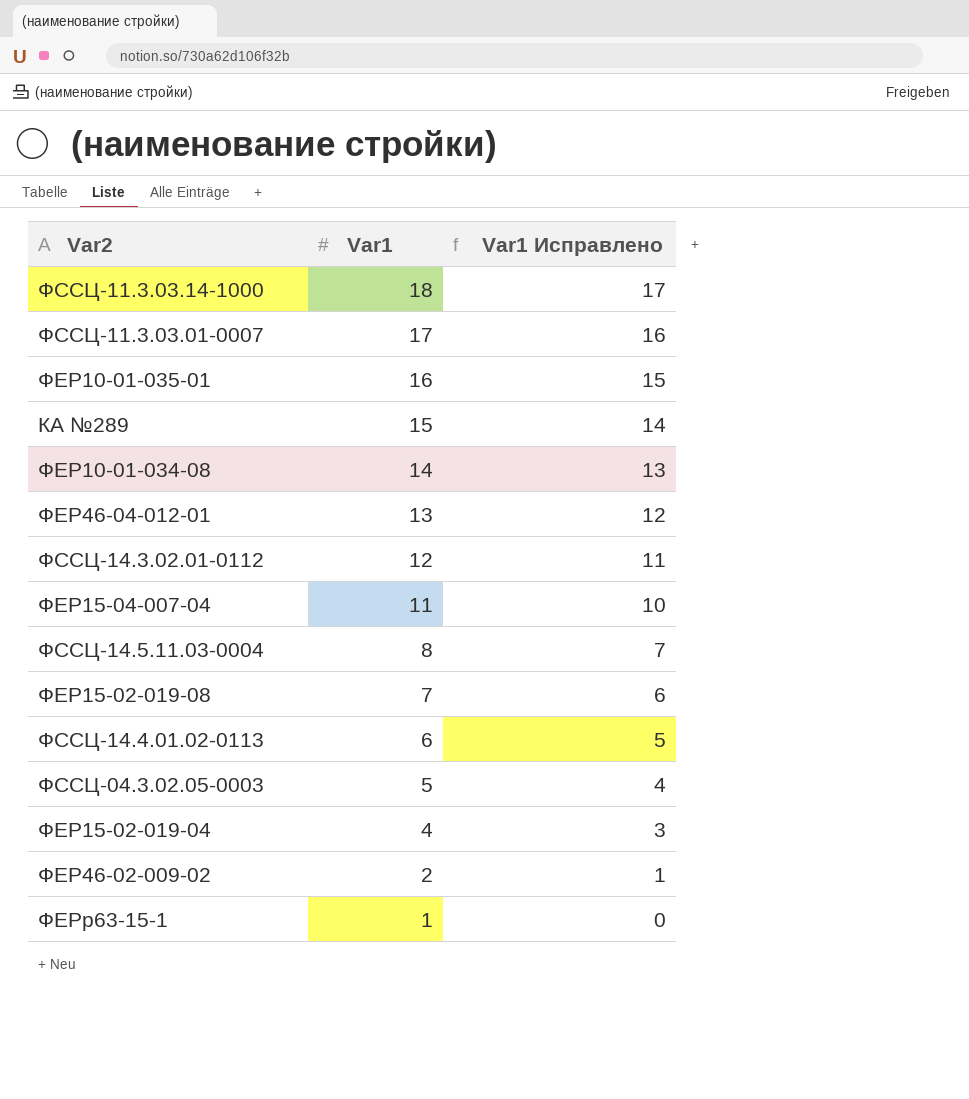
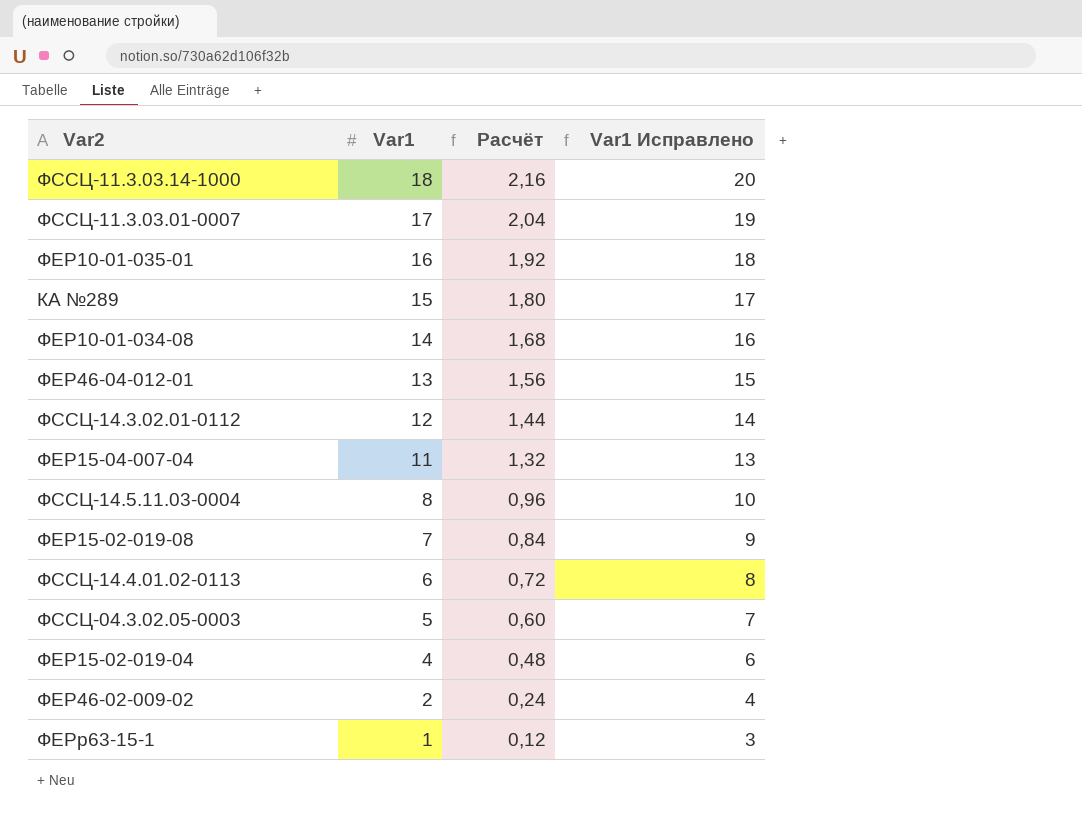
column Расчёт | formula: none -> [Var1] * 0,12
column Var1 Исправлено | formula: [Var1] - 1 -> [Var1] + 2

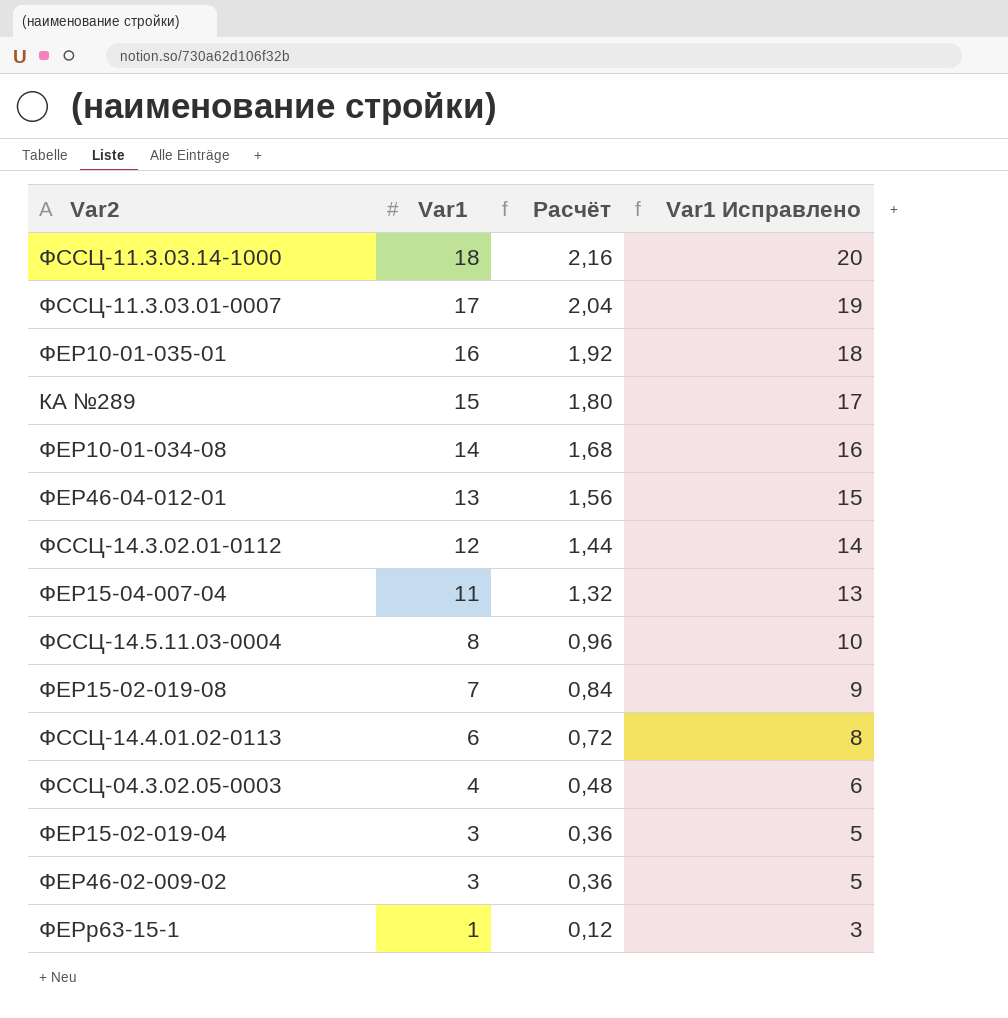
ФССЦ-04.3.02.05-0003 | Var1: 5 -> 4
ФССЦ-04.3.02.05-0003 | Расчёт: 0,60 -> 0,48
ФССЦ-04.3.02.05-0003 | Var1 Исправлено: 7 -> 6
ФЕР15-02-019-04 | Var1: 4 -> 3
ФЕР15-02-019-04 | Расчёт: 0,48 -> 0,36
ФЕР15-02-019-04 | Var1 Исправлено: 6 -> 5
ФЕР46-02-009-02 | Var1: 2 -> 3
ФЕР46-02-009-02 | Расчёт: 0,24 -> 0,36
ФЕР46-02-009-02 | Var1 Исправлено: 4 -> 5

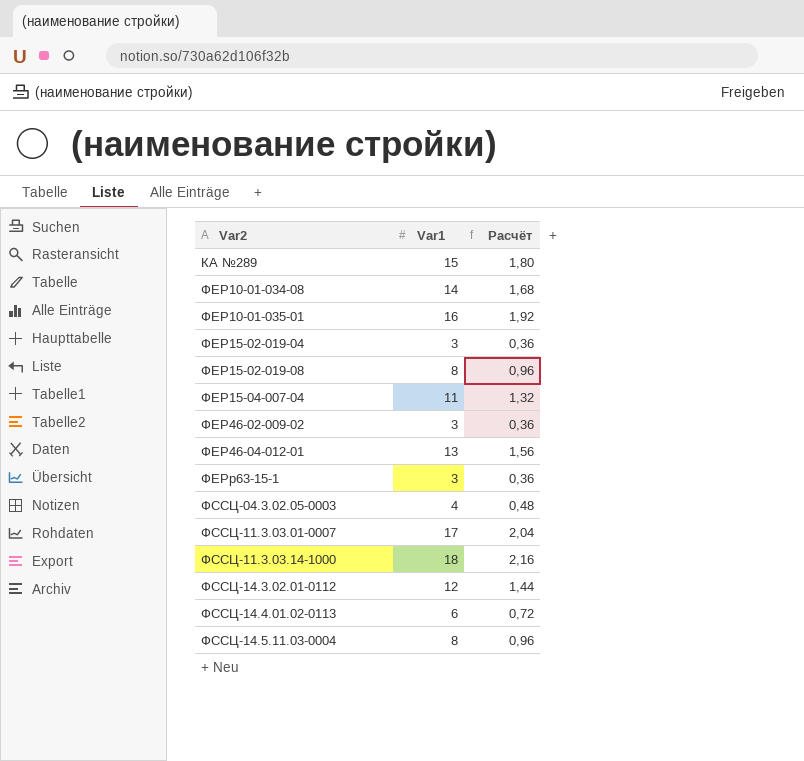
row order: Var1 descending -> Var2 ascending
column Var1 Исправлено | formula: [Var1] + 2 -> none
ФЕР15-02-019-08 | Var1: 7 -> 8
ФЕР15-02-019-08 | Расчёт: 0,84 -> 0,96
ФЕРр63-15-1 | Var1: 1 -> 3
ФЕРр63-15-1 | Расчёт: 0,12 -> 0,36

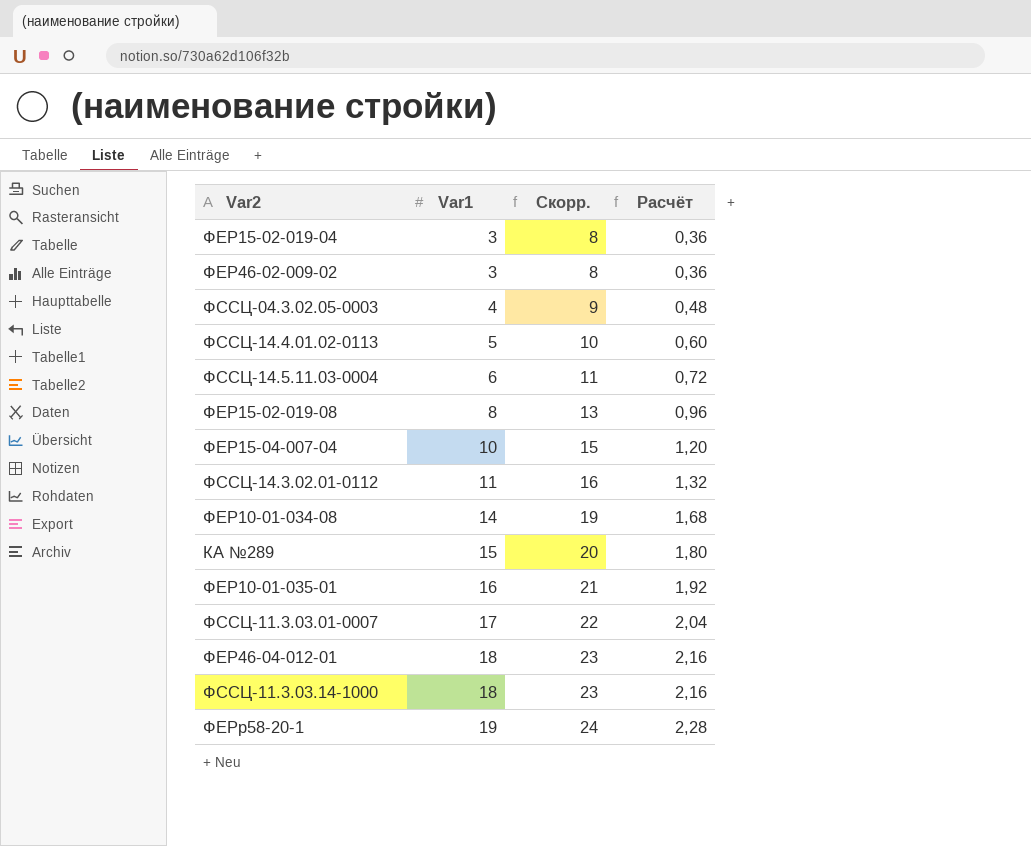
row order: Var2 ascending -> Var1 ascending
column Скорр. | formula: none -> [Var1] + 5
row ФЕРр63-15-1: 3 | 0,36 -> none
ФССЦ-14.4.01.02-0113 | Var1: 6 -> 5
ФССЦ-14.4.01.02-0113 | Расчёт: 0,72 -> 0,60
ФССЦ-14.5.11.03-0004 | Var1: 8 -> 6
ФССЦ-14.5.11.03-0004 | Расчёт: 0,96 -> 0,72
ФЕР15-04-007-04 | Var1: 11 -> 10
ФЕР15-04-007-04 | Расчёт: 1,32 -> 1,20
ФССЦ-14.3.02.01-0112 | Var1: 12 -> 11
ФССЦ-14.3.02.01-0112 | Расчёт: 1,44 -> 1,32
ФЕР46-04-012-01 | Var1: 13 -> 18
ФЕР46-04-012-01 | Расчёт: 1,56 -> 2,16
row ФЕРр58-20-1: none -> 19 | 24 | 2,28

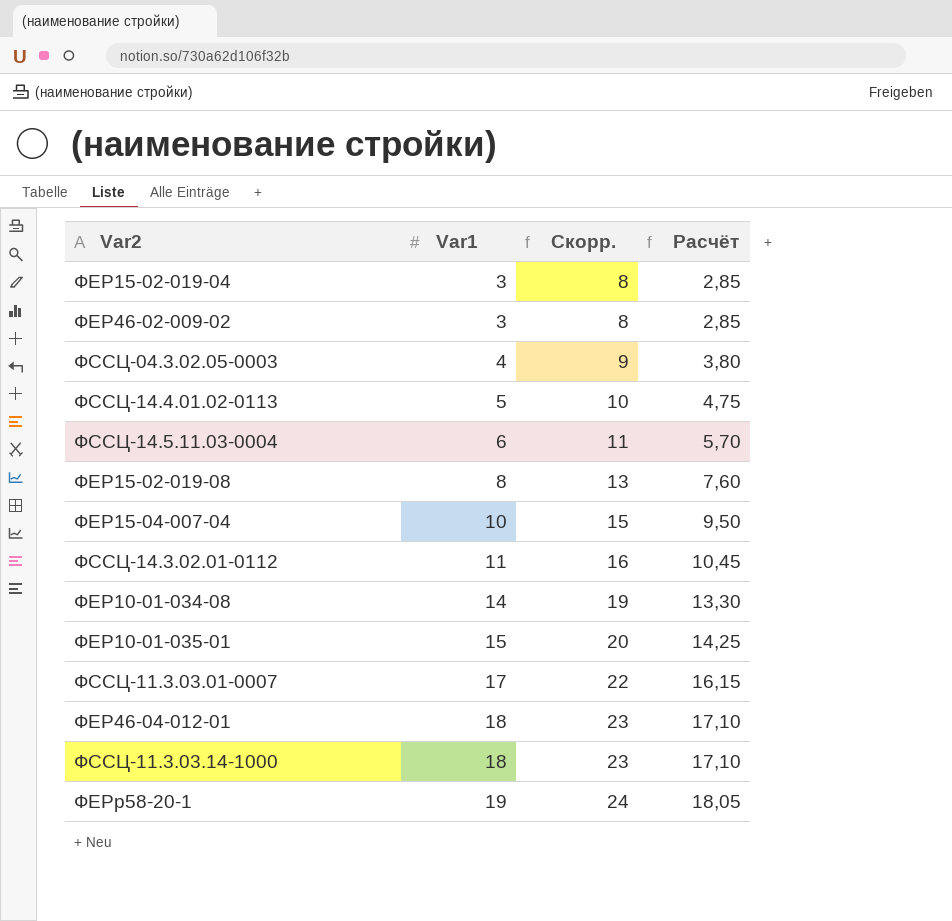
column Расчёт | formula: [Var1] * 0,12 -> [Var1] * 0,95
row КА №289: 15 | 20 | 1,80 -> none
ФЕР10-01-035-01 | Var1: 16 -> 15
ФЕР10-01-035-01 | Скорр.: 21 -> 20

